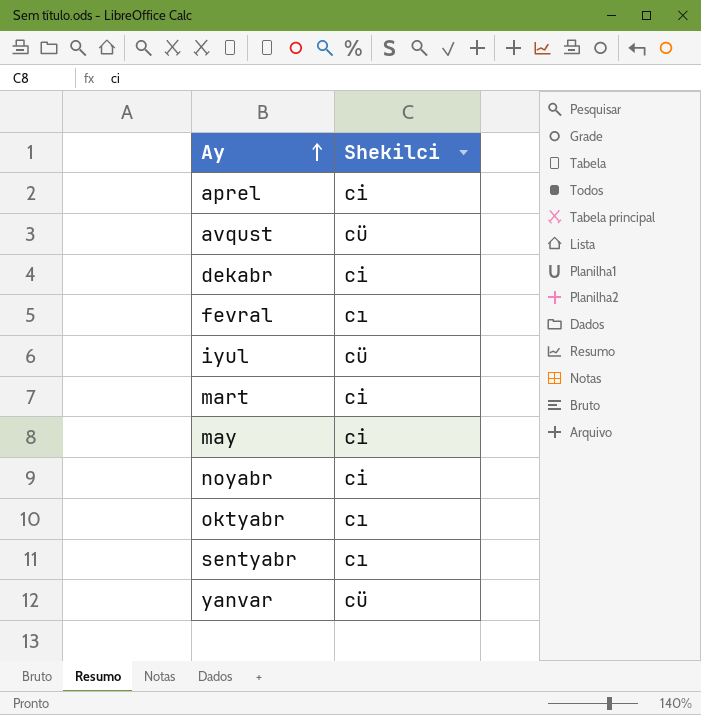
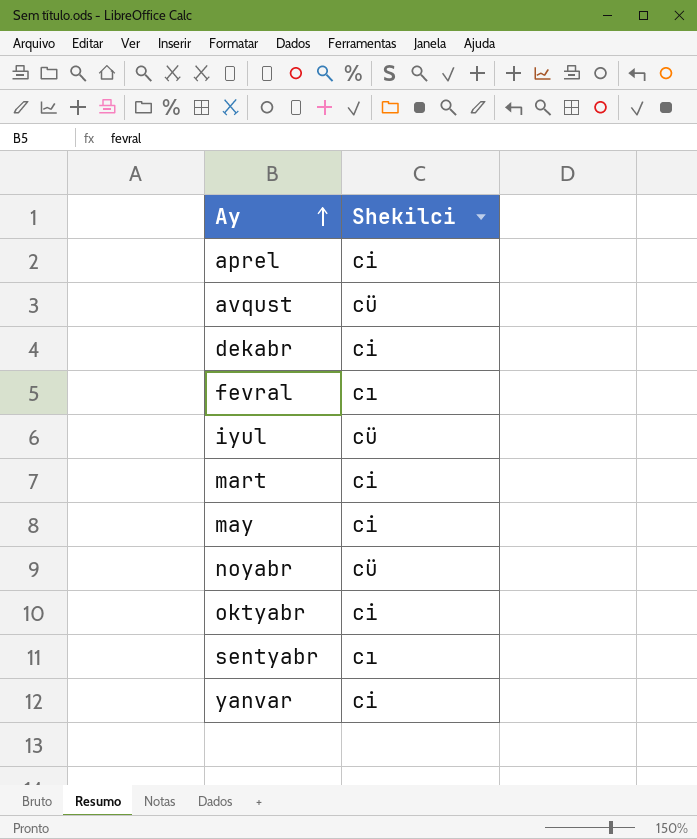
noyabr | Shekilci: ci -> cü
oktyabr | Shekilci: cı -> ci
yanvar | Shekilci: cü -> ci

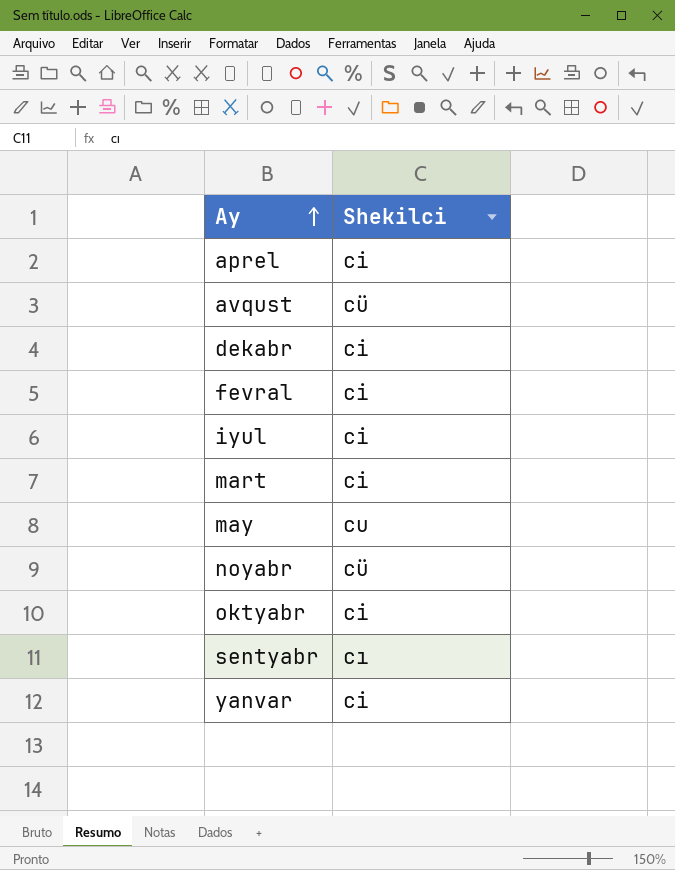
fevral | Shekilci: cı -> ci
iyul | Shekilci: cü -> ci
may | Shekilci: ci -> cu

